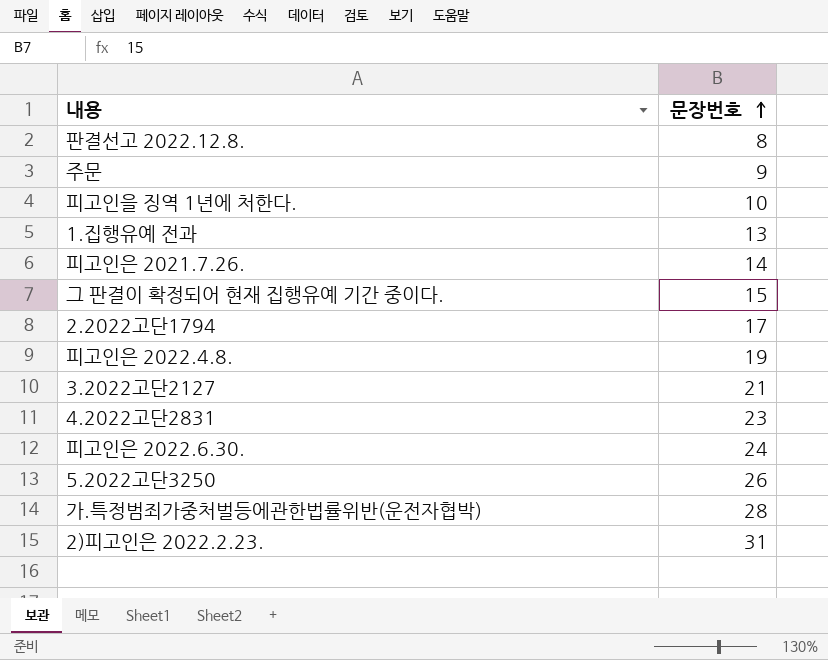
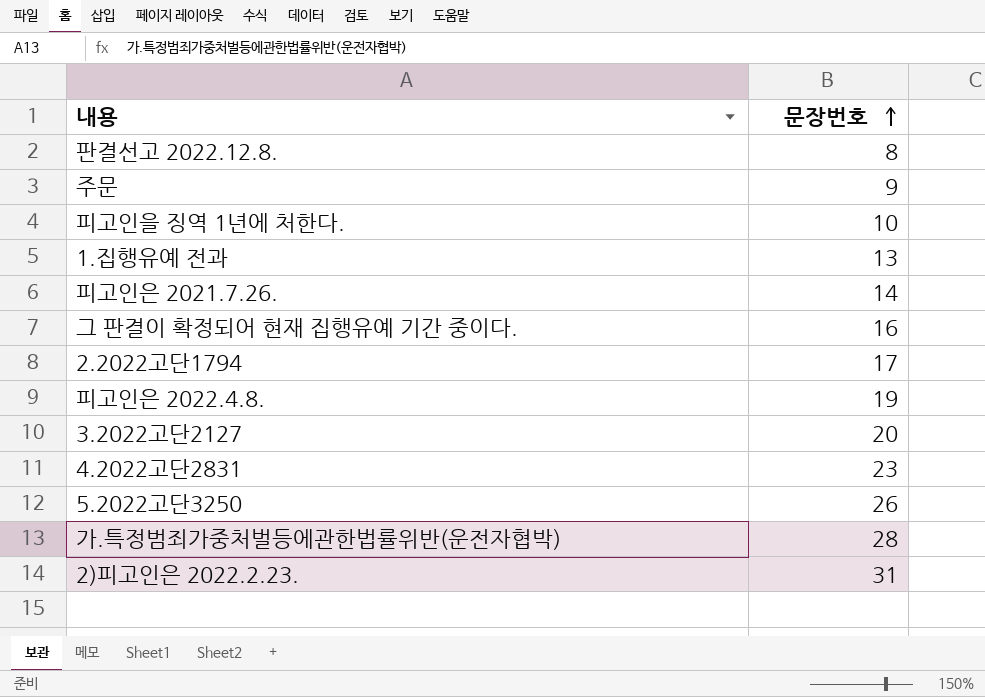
row 피고인은 2022.6.30.: 24 -> none
그 판결이 확정되어 현재 집행유예 기간 중이다. | 문장번호: 15 -> 16
3.2022고단2127 | 문장번호: 21 -> 20

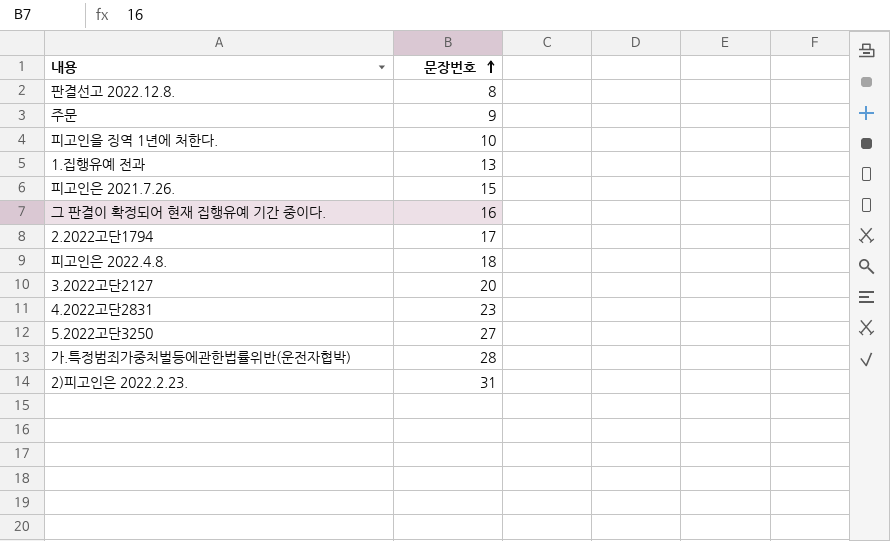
피고인은 2021.7.26. | 문장번호: 14 -> 15
피고인은 2022.4.8. | 문장번호: 19 -> 18
5.2022고단3250 | 문장번호: 26 -> 27

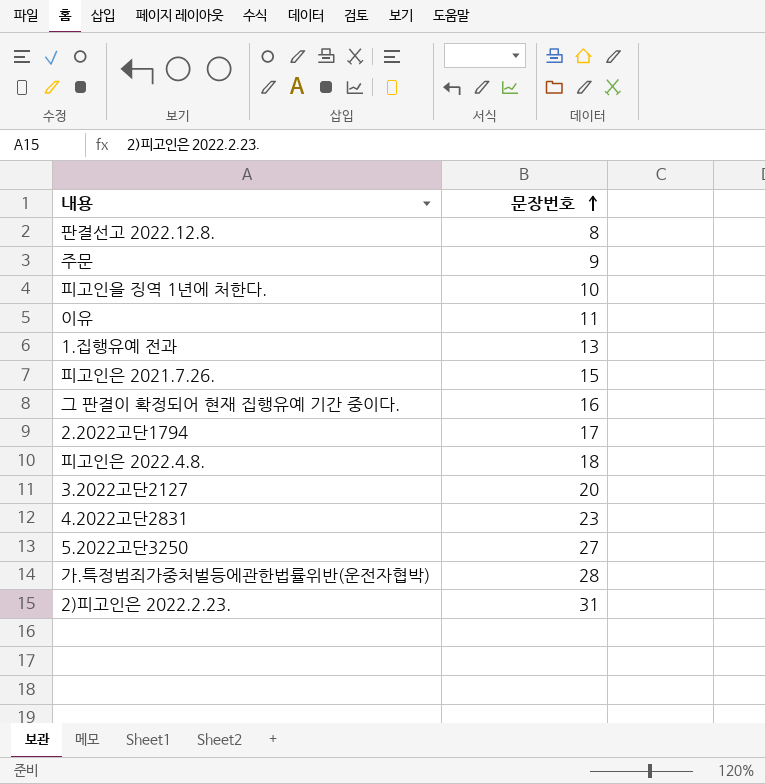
row 이유: none -> 11

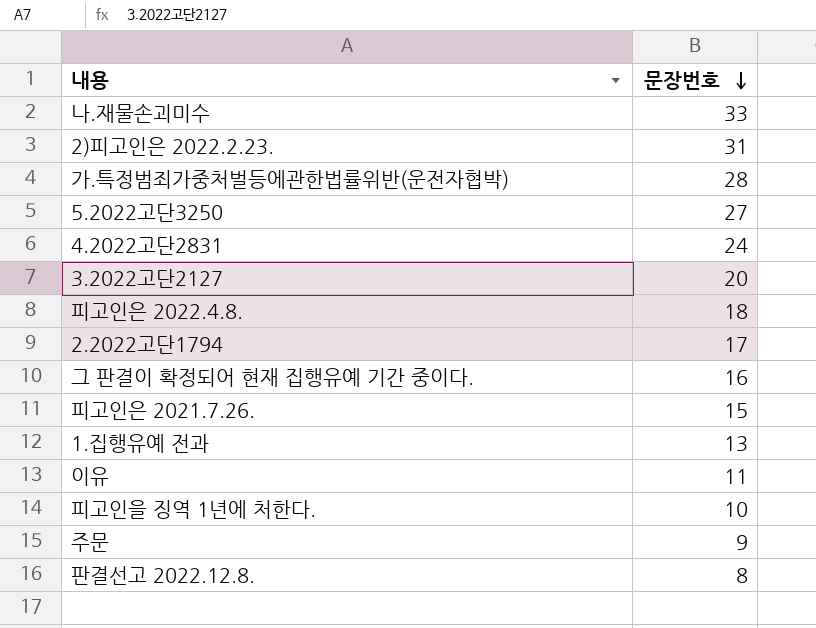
row order: 문장번호 ascending -> 문장번호 descending
row 나.재물손괴미수: none -> 33
4.2022고단2831 | 문장번호: 23 -> 24

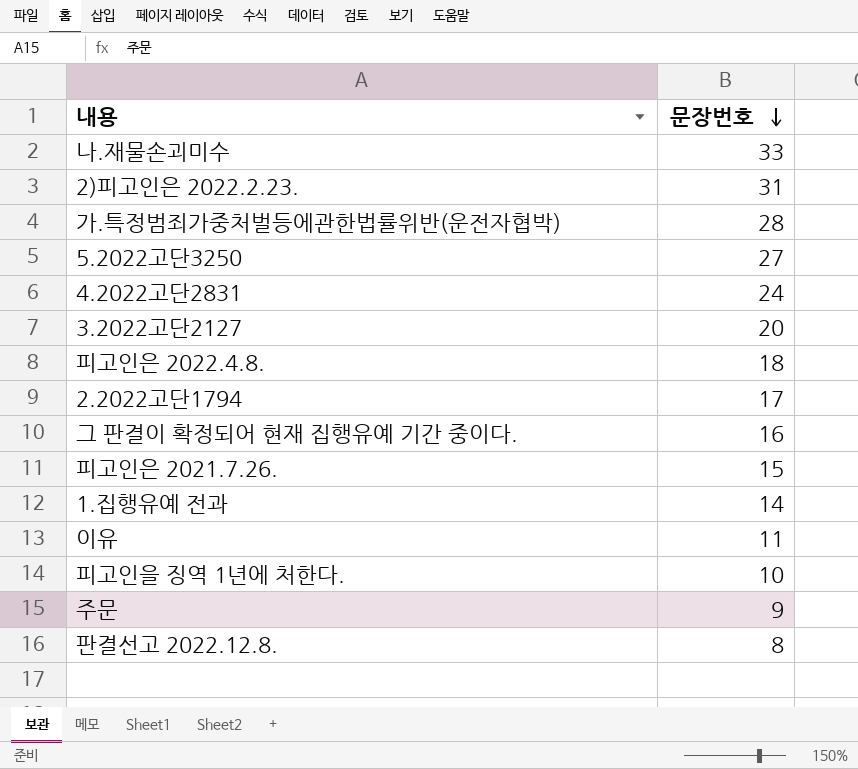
1.집행유예 전과 | 문장번호: 13 -> 14

